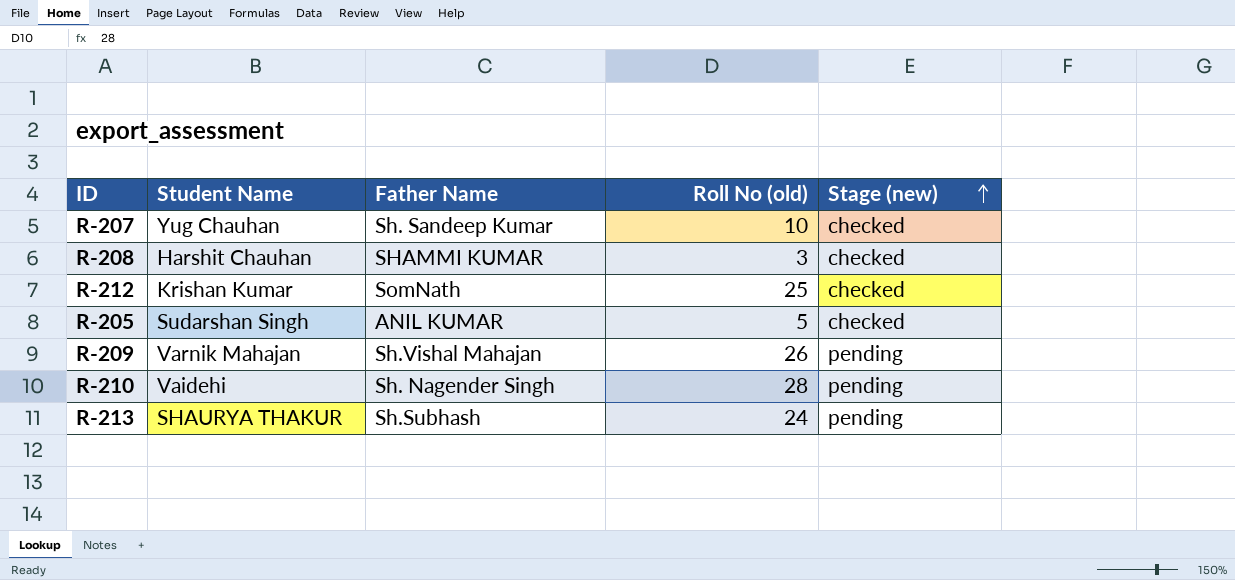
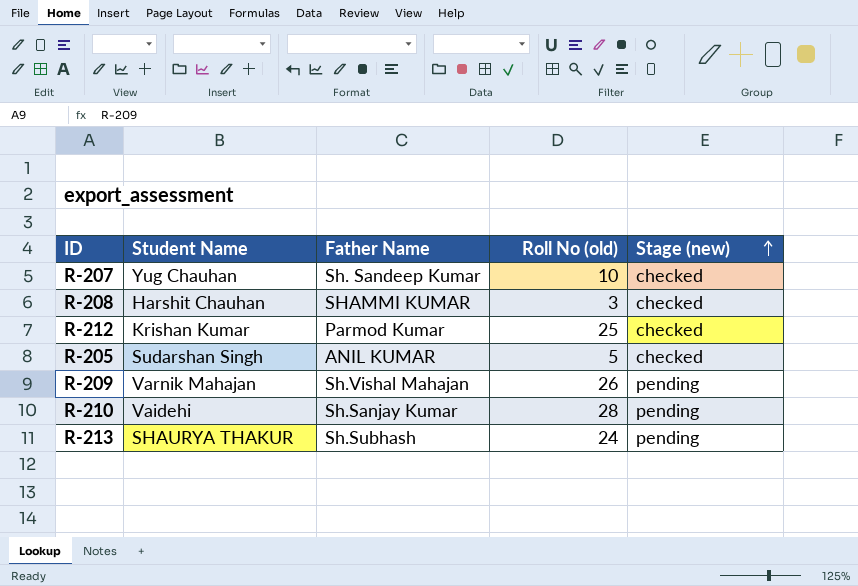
R-212 | Father Name: SomNath -> Parmod Kumar
R-210 | Father Name: Sh. Nagender Singh -> Sh.Sanjay Kumar

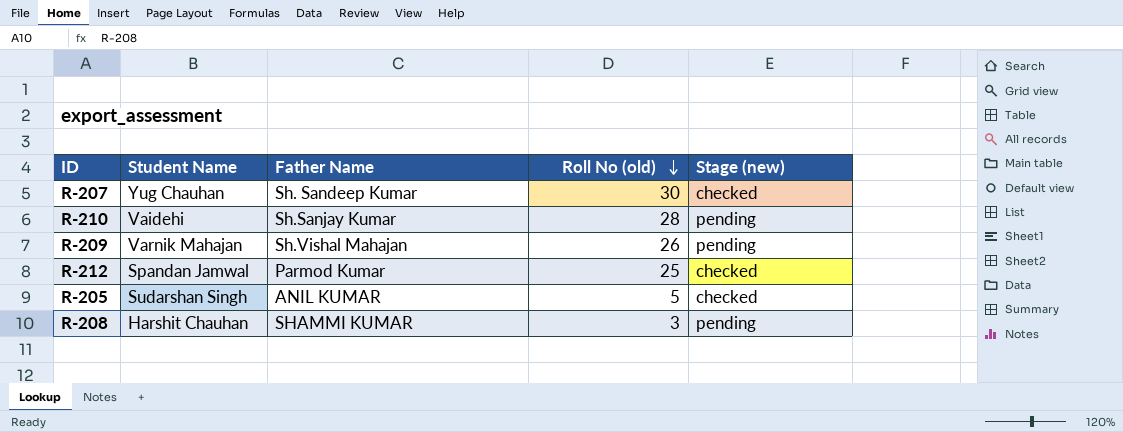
row order: Stage (new) ascending -> Roll No (old) descending
row R-213: SHAURYA THAKUR | Sh.Subhash | 24 | pending -> none
R-207 | Roll No (old): 10 -> 30
R-212 | Student Name: Krishan Kumar -> Spandan Jamwal
R-208 | Stage (new): checked -> pending

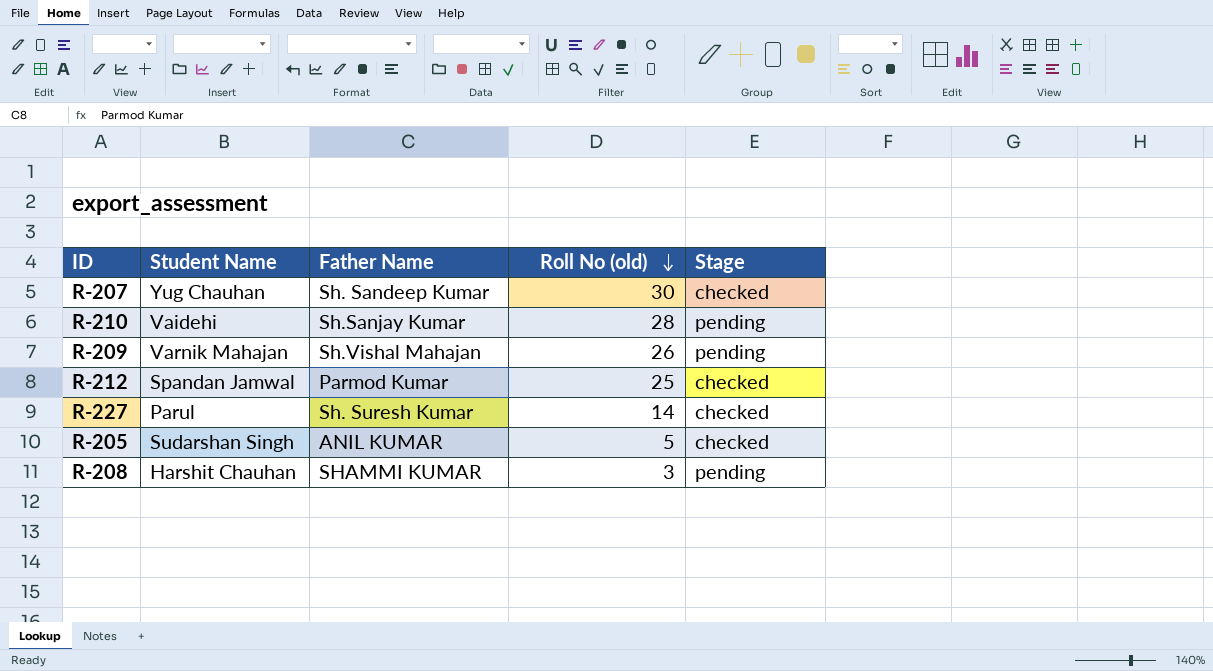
column name: Stage (new) -> Stage
row R-227: none -> Parul | Sh. Suresh Kumar | 14 | checked

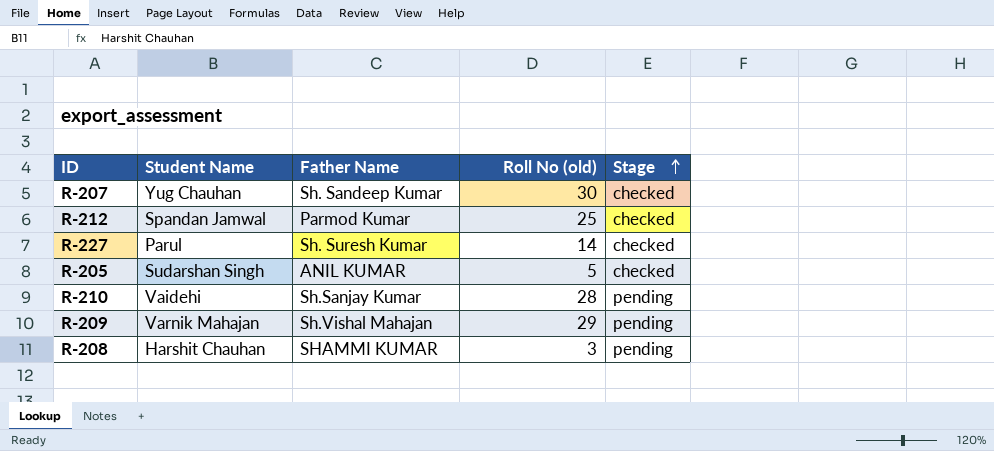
row order: Roll No (old) descending -> Stage ascending
R-209 | Roll No (old): 26 -> 29

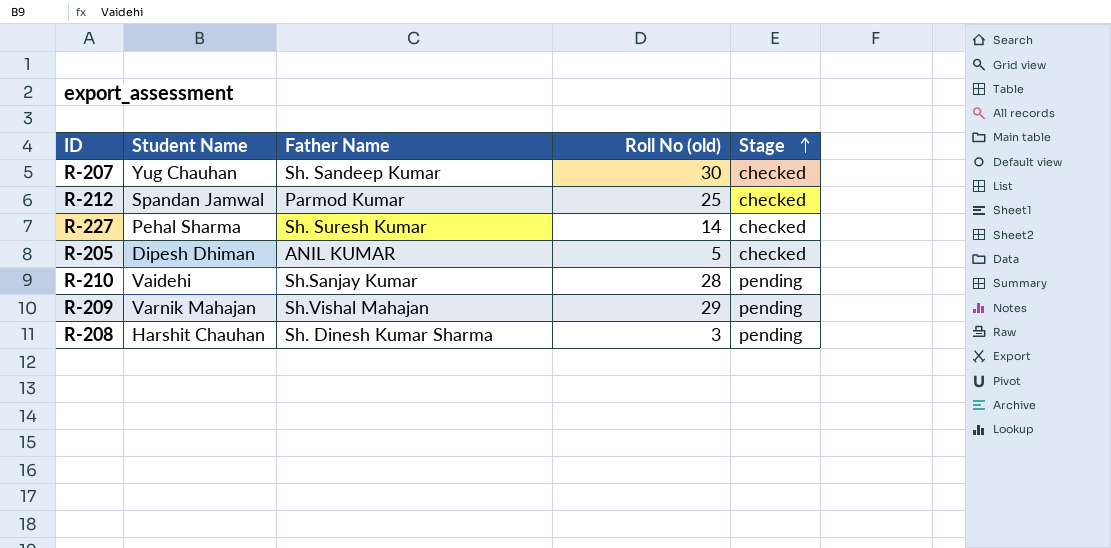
R-227 | Student Name: Parul -> Pehal Sharma
R-205 | Student Name: Sudarshan Singh -> Dipesh Dhiman
R-208 | Father Name: SHAMMI KUMAR -> Sh. Dinesh Kumar Sharma

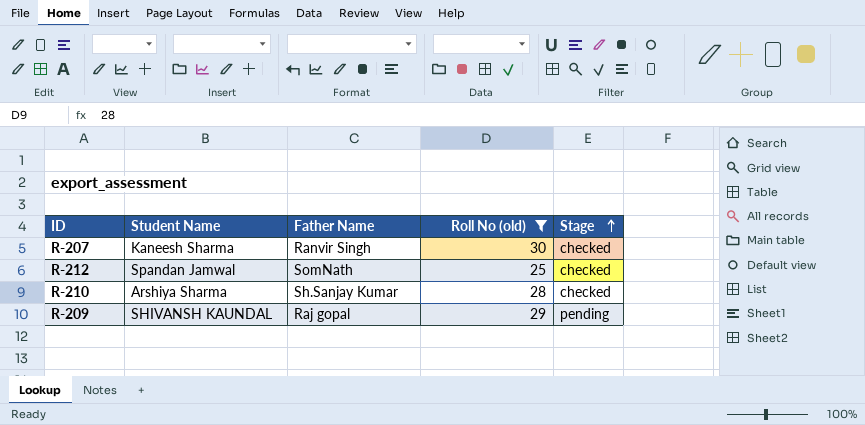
filter: none -> Roll No (old) >= 25
R-207 | Student Name: Yug Chauhan -> Kaneesh Sharma
R-207 | Father Name: Sh. Sandeep Kumar -> Ranvir Singh
R-212 | Father Name: Parmod Kumar -> SomNath
R-210 | Student Name: Vaidehi -> Arshiya Sharma
R-210 | Stage: pending -> checked
R-209 | Student Name: Varnik Mahajan -> SHIVANSH KAUNDAL
R-209 | Father Name: Sh.Vishal Mahajan -> Raj gopal

